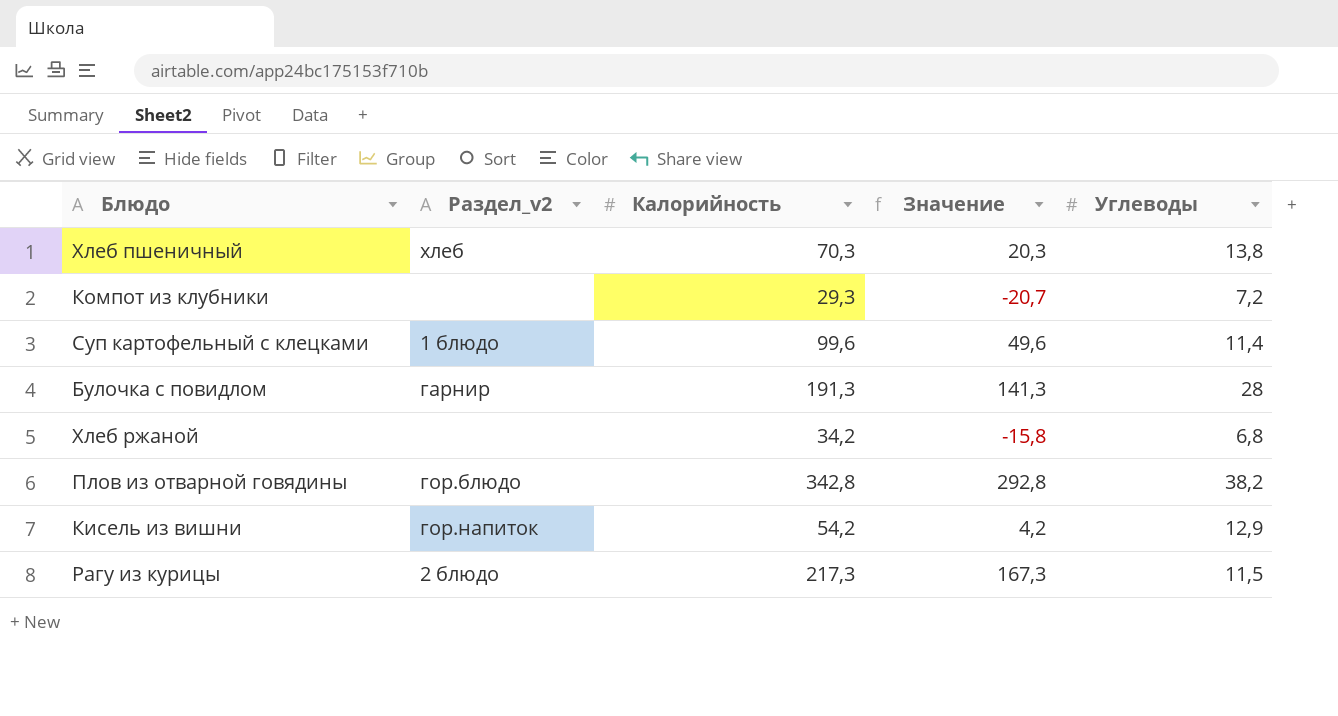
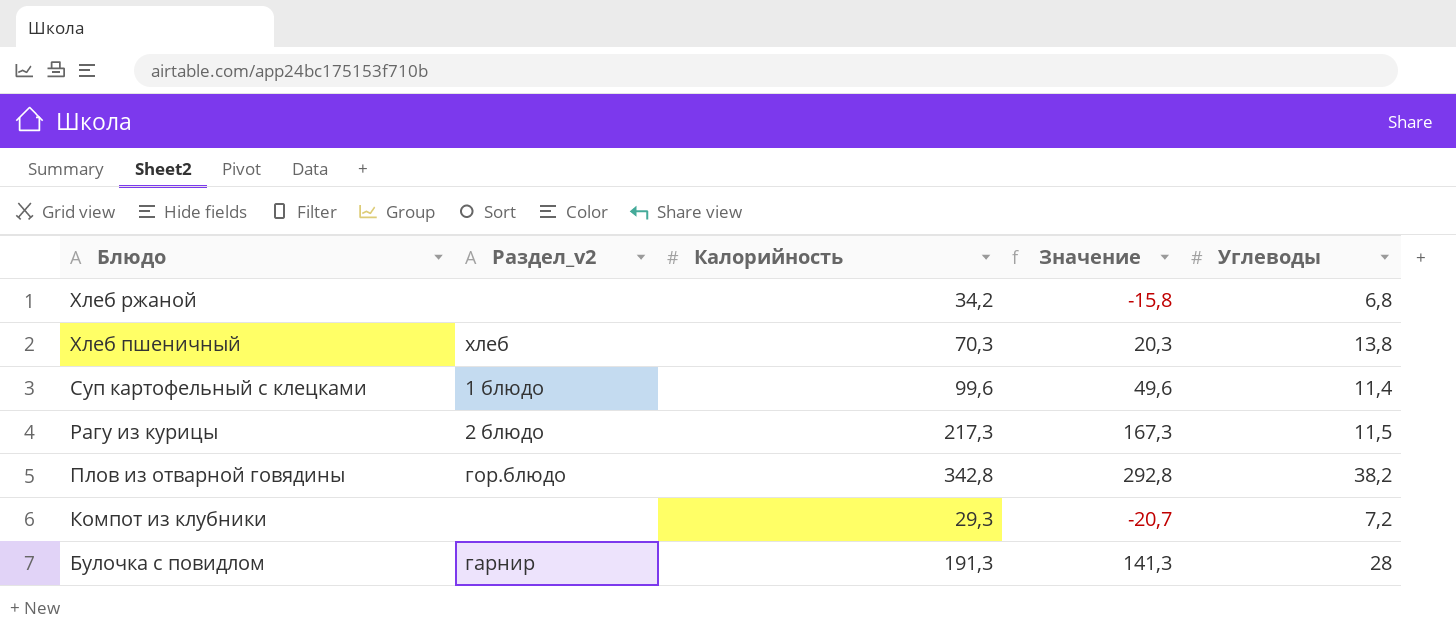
row order: none -> Блюдо descending
row Кисель из вишни: гор.напиток | 54,2 | 4,2 | 12,9 -> none

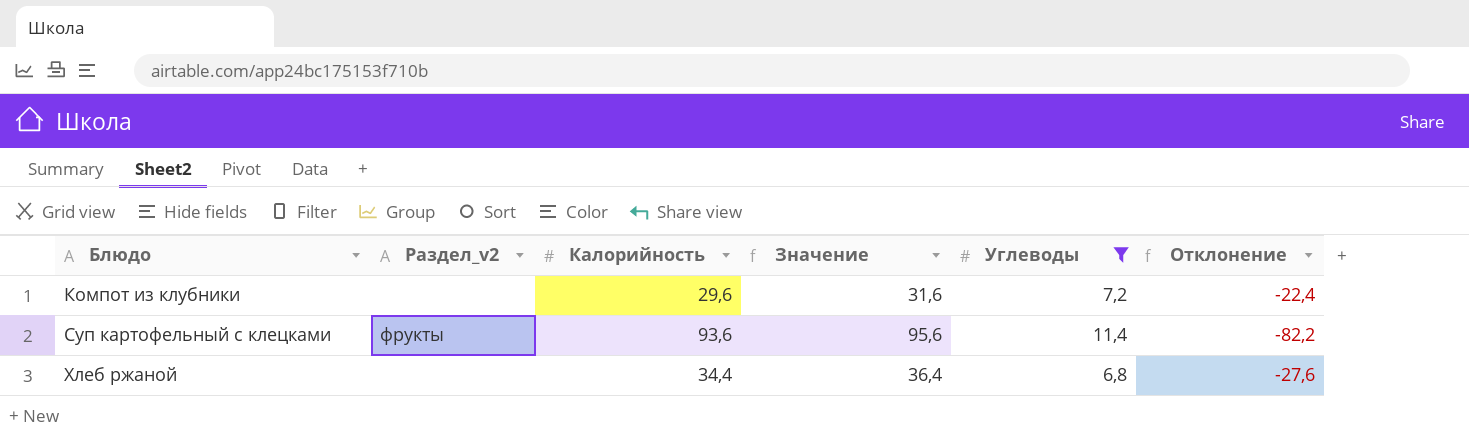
filter: none -> Углеводы <= 11,4
row order: Блюдо descending -> Блюдо ascending
column Значение | formula: [Калорийность] - 50 -> [Калорийность] + 2
column Отклонение | formula: none -> [Углеводы] - [Калорийность]
Компот из клубники | Калорийность: 29,3 -> 29,6
Суп картофельный с клецками | Раздел_v2: 1 блюдо -> фрукты
Суп картофельный с клецками | Калорийность: 99,6 -> 93,6
Хлеб ржаной | Калорийность: 34,2 -> 34,4

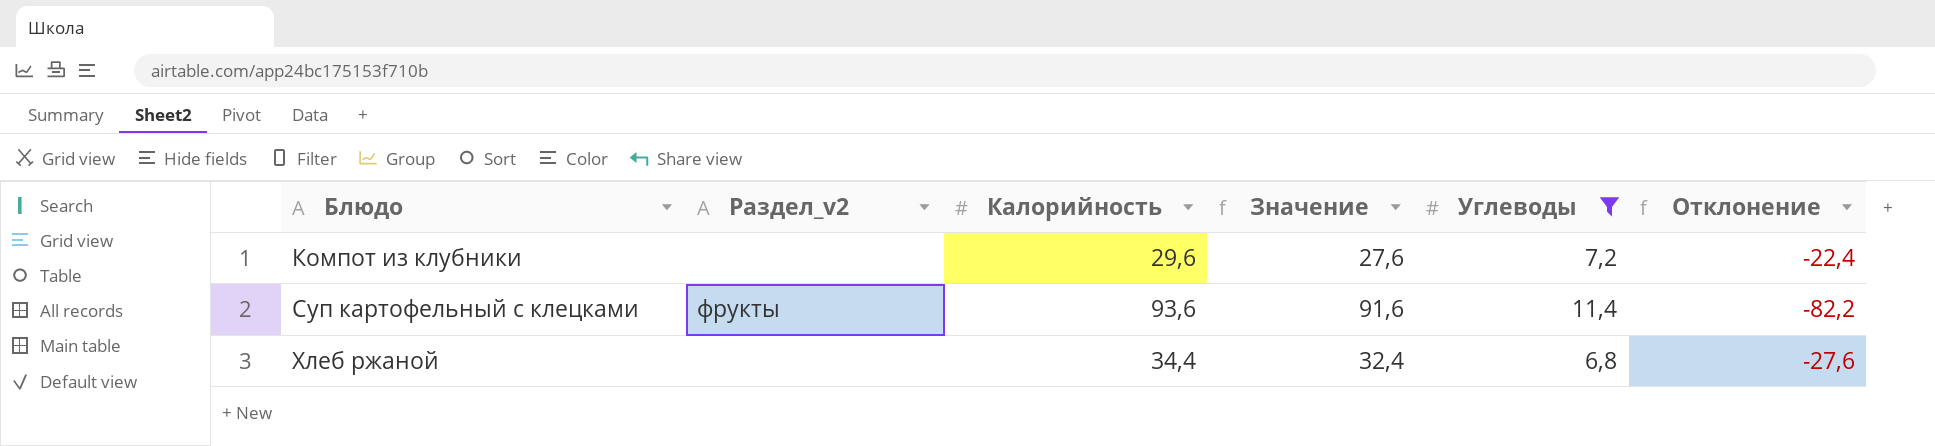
column Значение | formula: [Калорийность] + 2 -> [Калорийность] - 2

